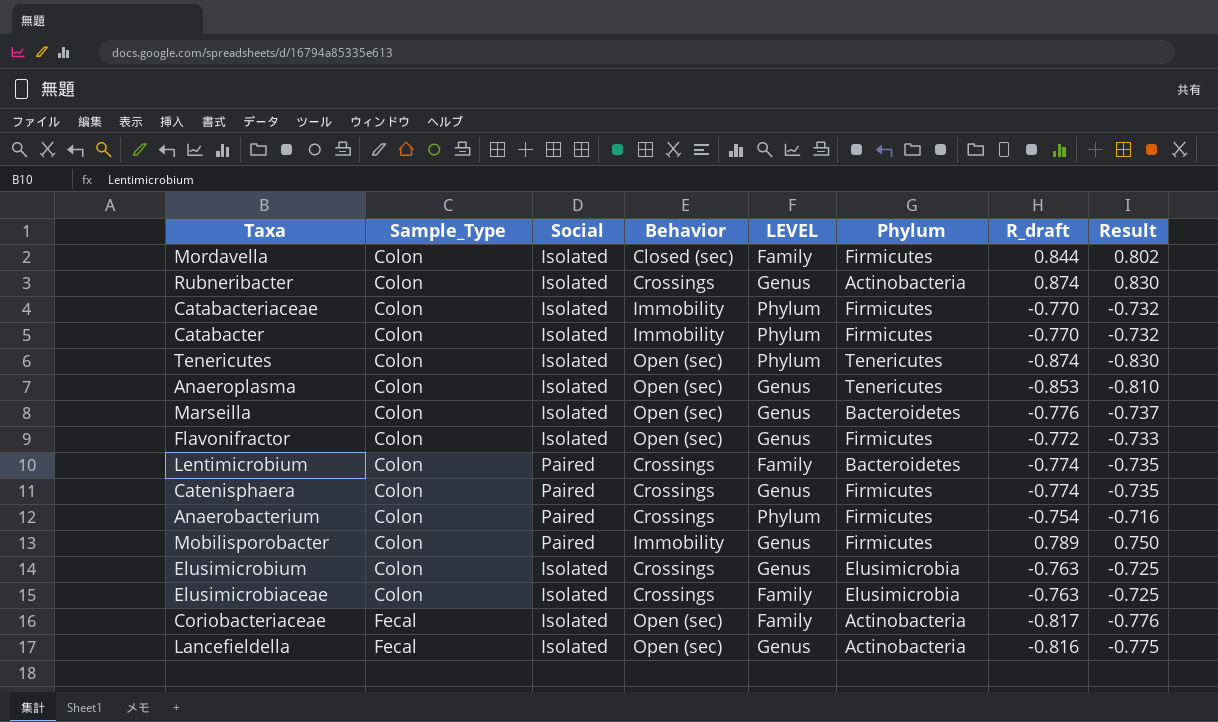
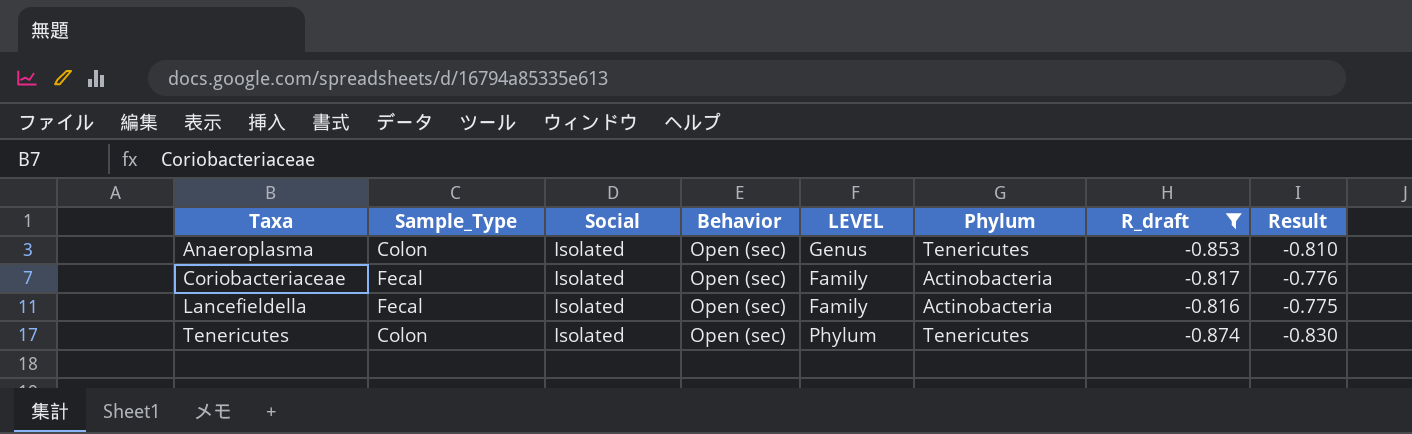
filter: none -> R_draft <= -0.816
row order: Sample_Type ascending -> Taxa ascending
Lancefieldella | LEVEL: Genus -> Family

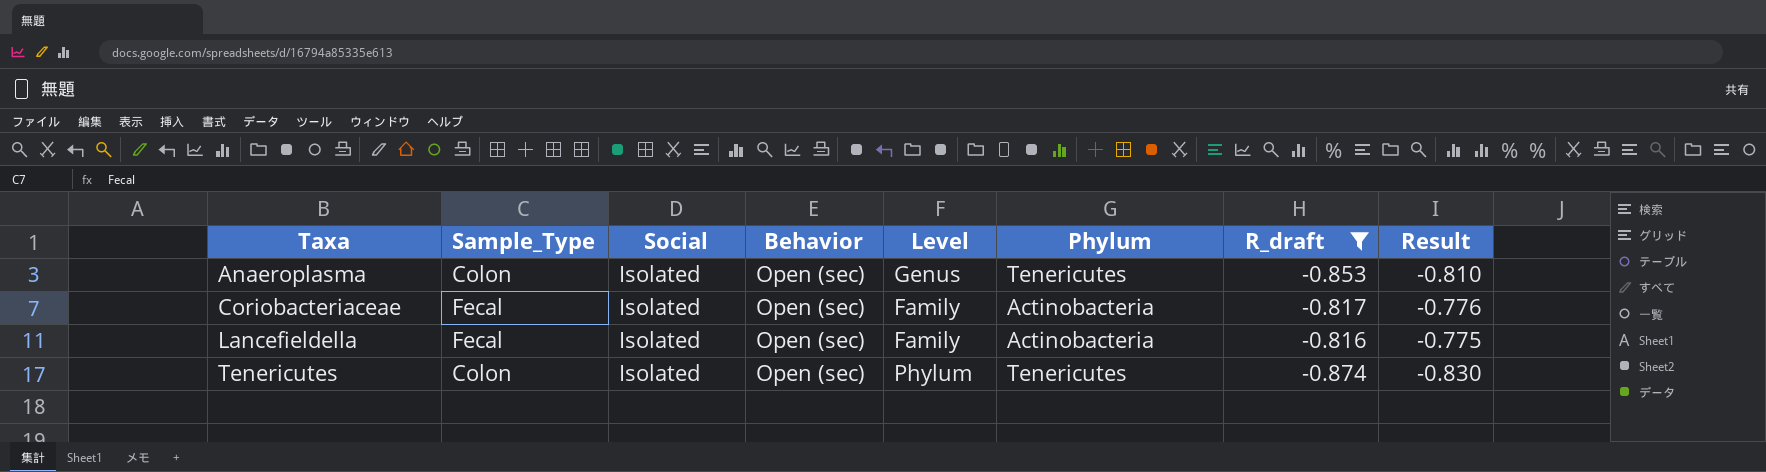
column name: LEVEL -> Level

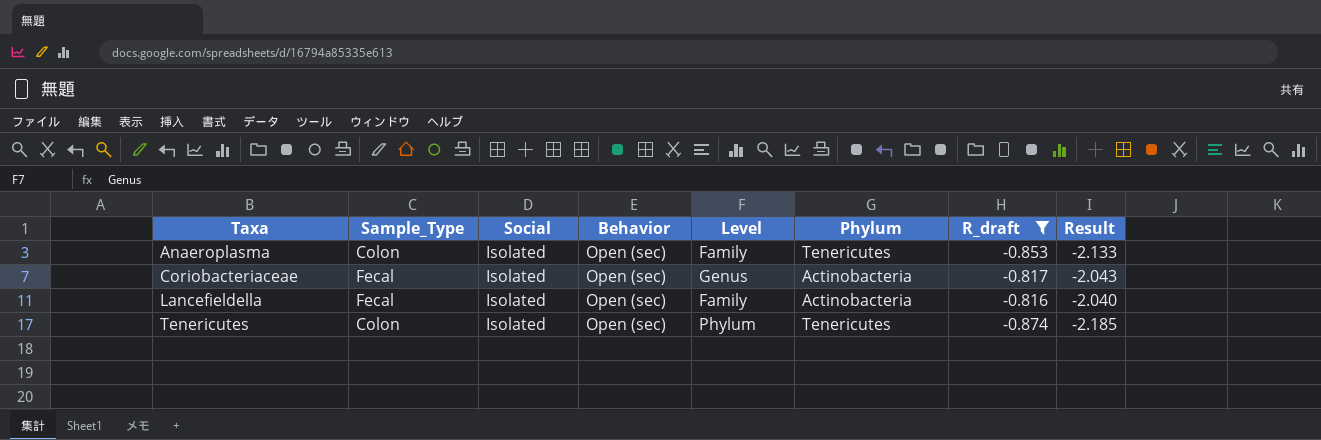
column Result | formula: [R_draft] * 0.95 -> [R_draft] * 2.5
Anaeroplasma | Level: Genus -> Family
Coriobacteriaceae | Level: Family -> Genus

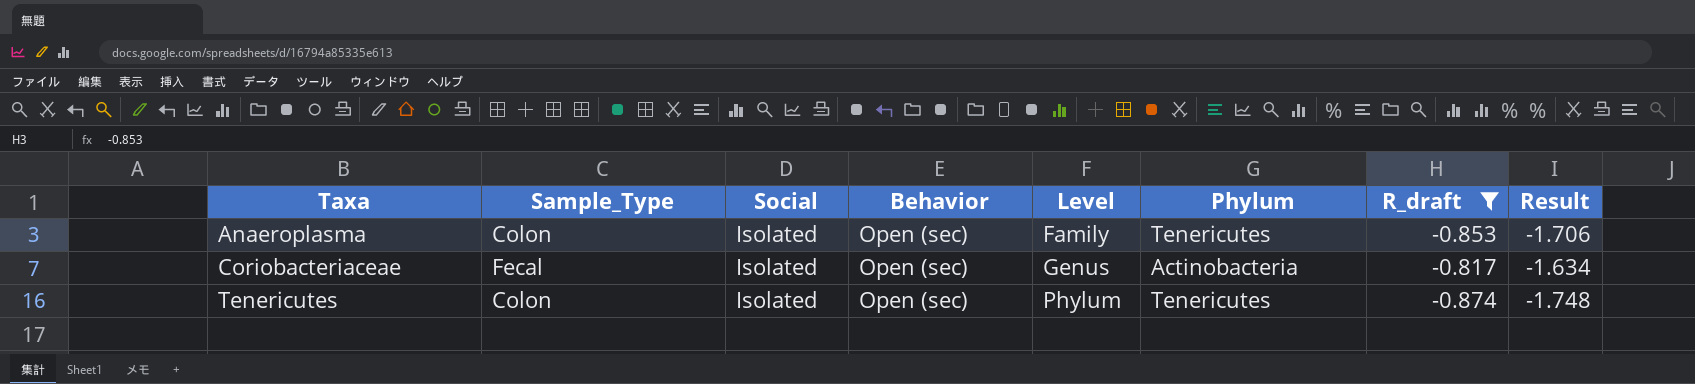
column Result | formula: [R_draft] * 2.5 -> [R_draft] * 2
row Lancefieldella: Fecal | Isolated | Open (sec) | Family | Actinobacteria | -0.816 | -2.040 -> none

